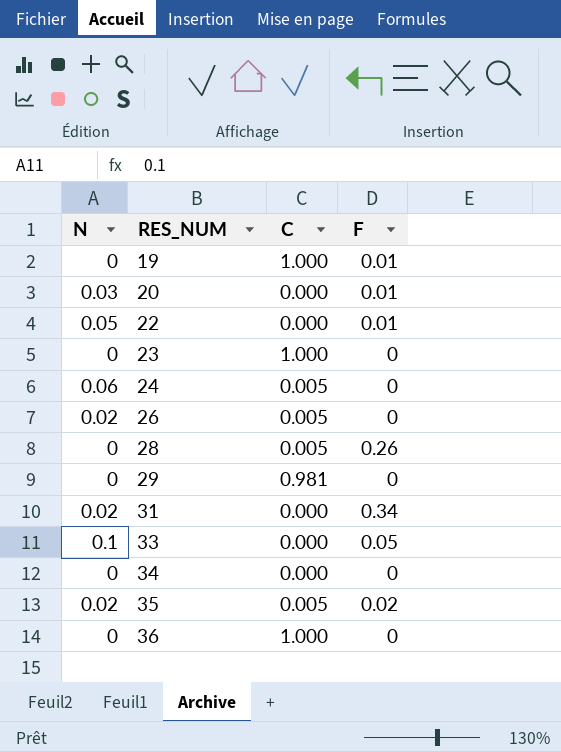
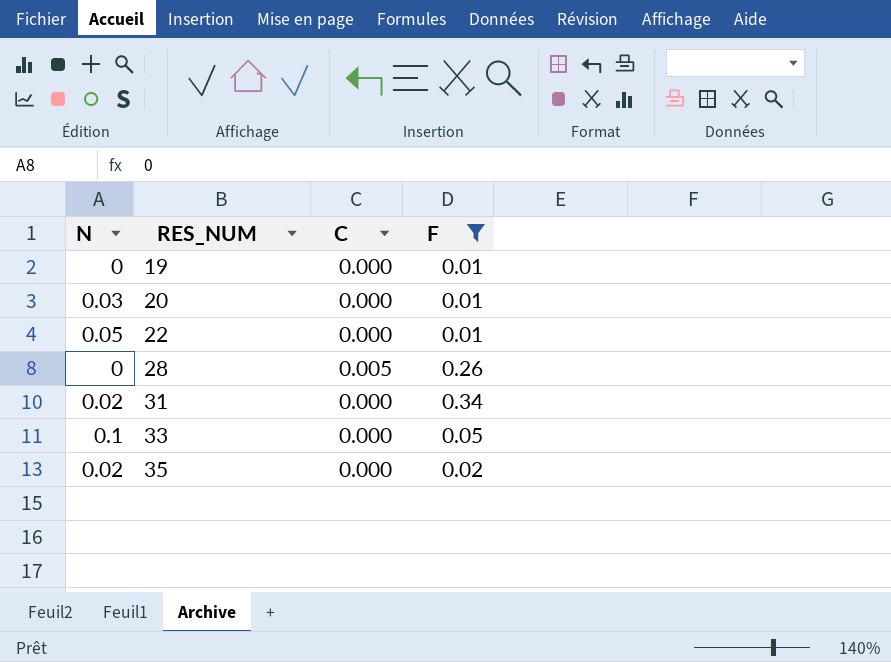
filter: none -> F != 0
19 | C: 1.000 -> 0.000
35 | C: 0.005 -> 0.000

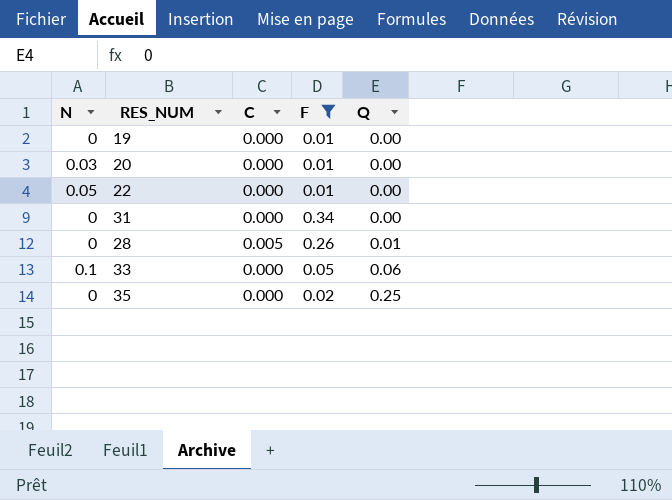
row order: RES_NUM ascending -> Q ascending
column Q | position: none -> 5
31 | N: 0.02 -> 0
35 | N: 0.02 -> 0

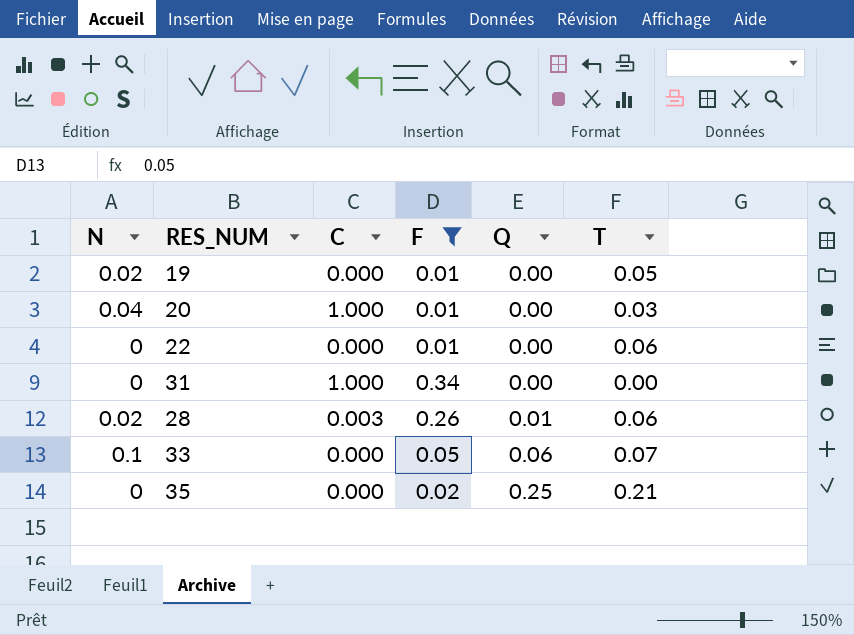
column T | position: none -> 6
19 | N: 0 -> 0.02
20 | N: 0.03 -> 0.04
20 | C: 0.000 -> 1.000
22 | N: 0.05 -> 0
31 | C: 0.000 -> 1.000
28 | N: 0 -> 0.02
28 | C: 0.005 -> 0.003

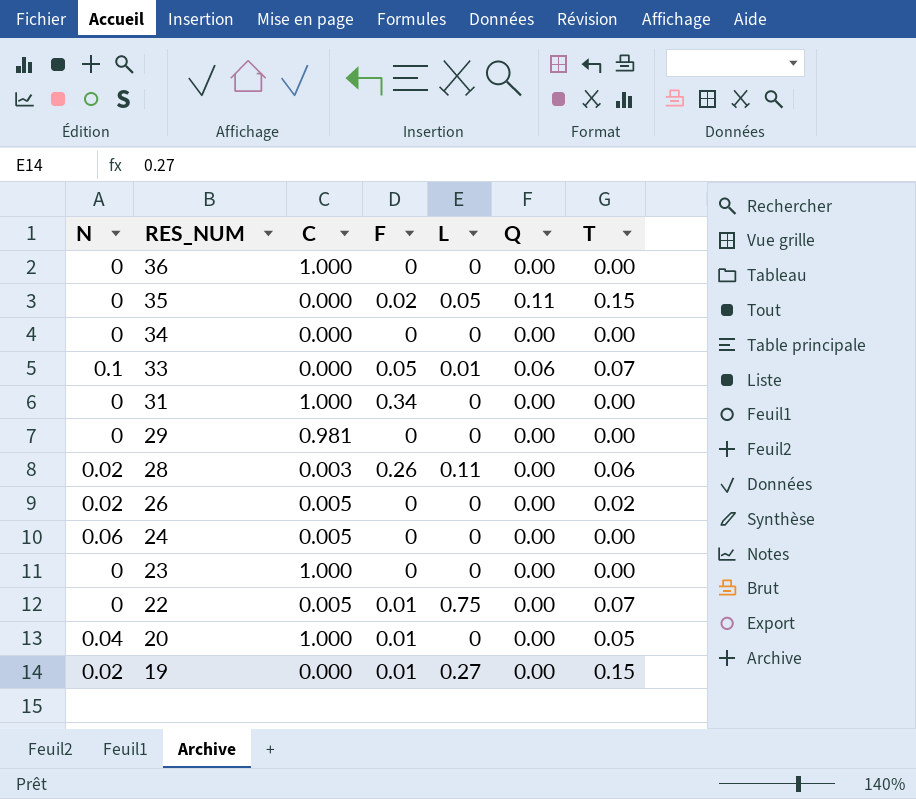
filter: F != 0 -> none
row order: Q ascending -> RES_NUM descending
column L | position: none -> 5
35 | Q: 0.25 -> 0.11
35 | T: 0.21 -> 0.15
28 | Q: 0.01 -> 0.00
22 | C: 0.000 -> 0.005
22 | T: 0.06 -> 0.07
20 | T: 0.03 -> 0.05
19 | T: 0.05 -> 0.15

